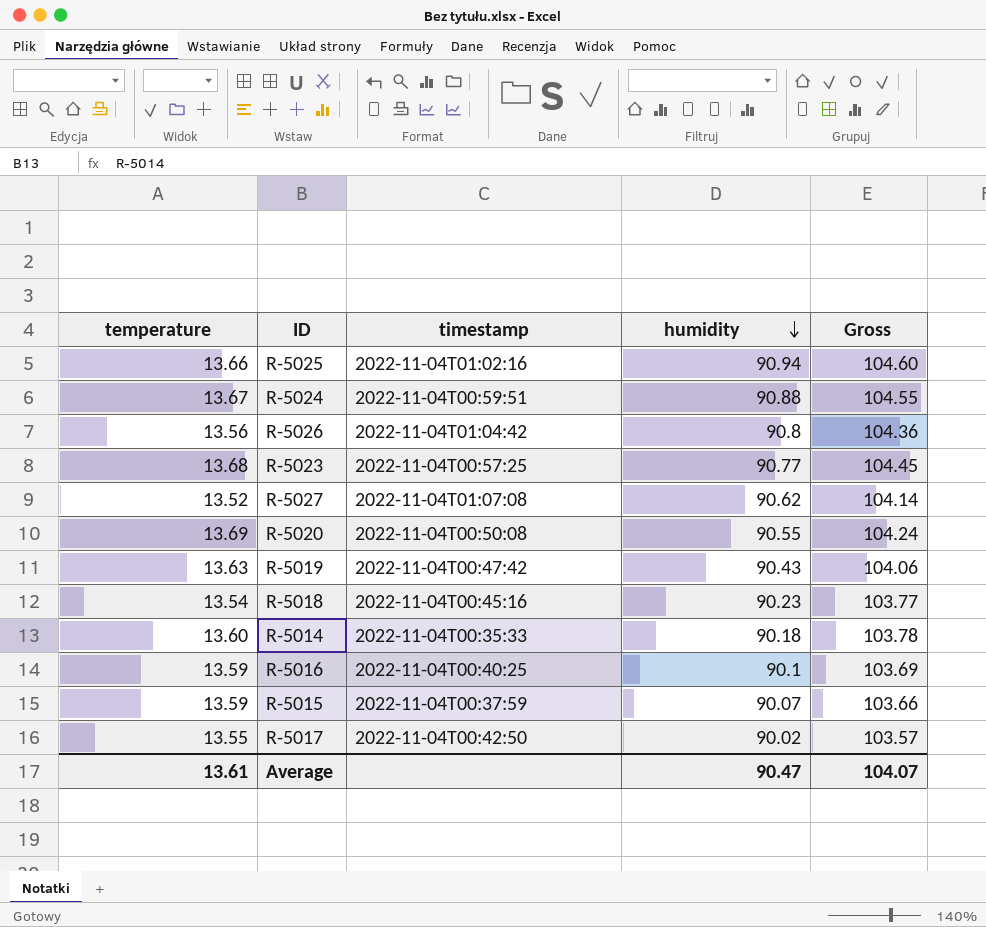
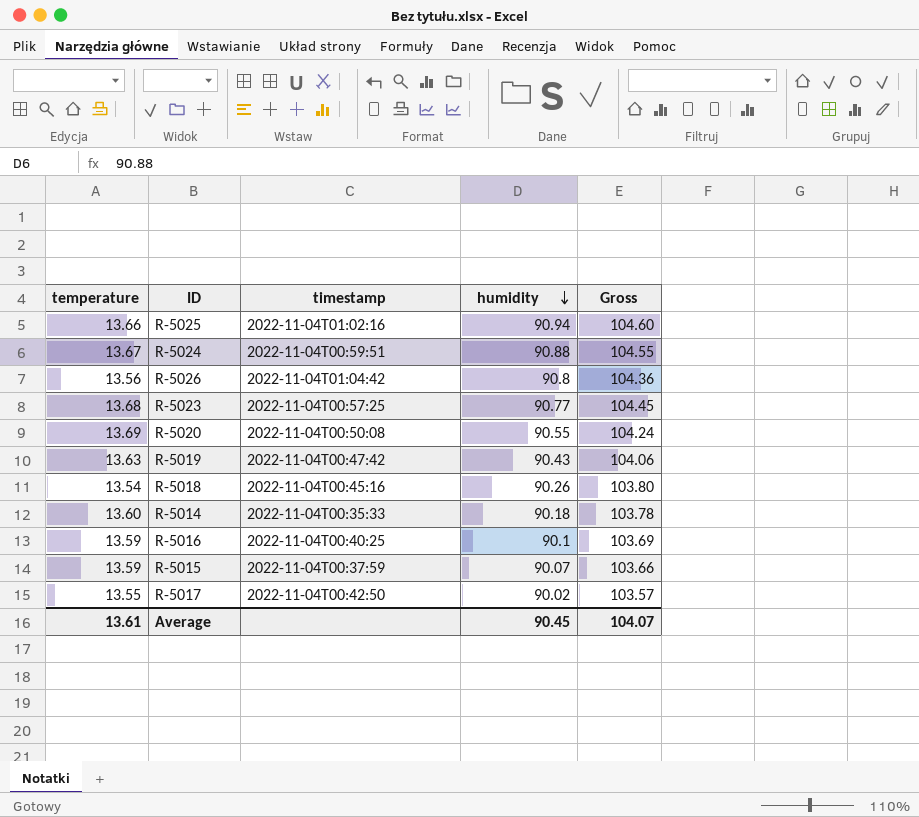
row R-5027: 13.52 | 2022-11-04T01:07:08 | 90.62 | 104.14 -> none
R-5018 | humidity: 90.23 -> 90.26
R-5018 | Gross: 103.77 -> 103.80
Average | humidity: 90.47 -> 90.45

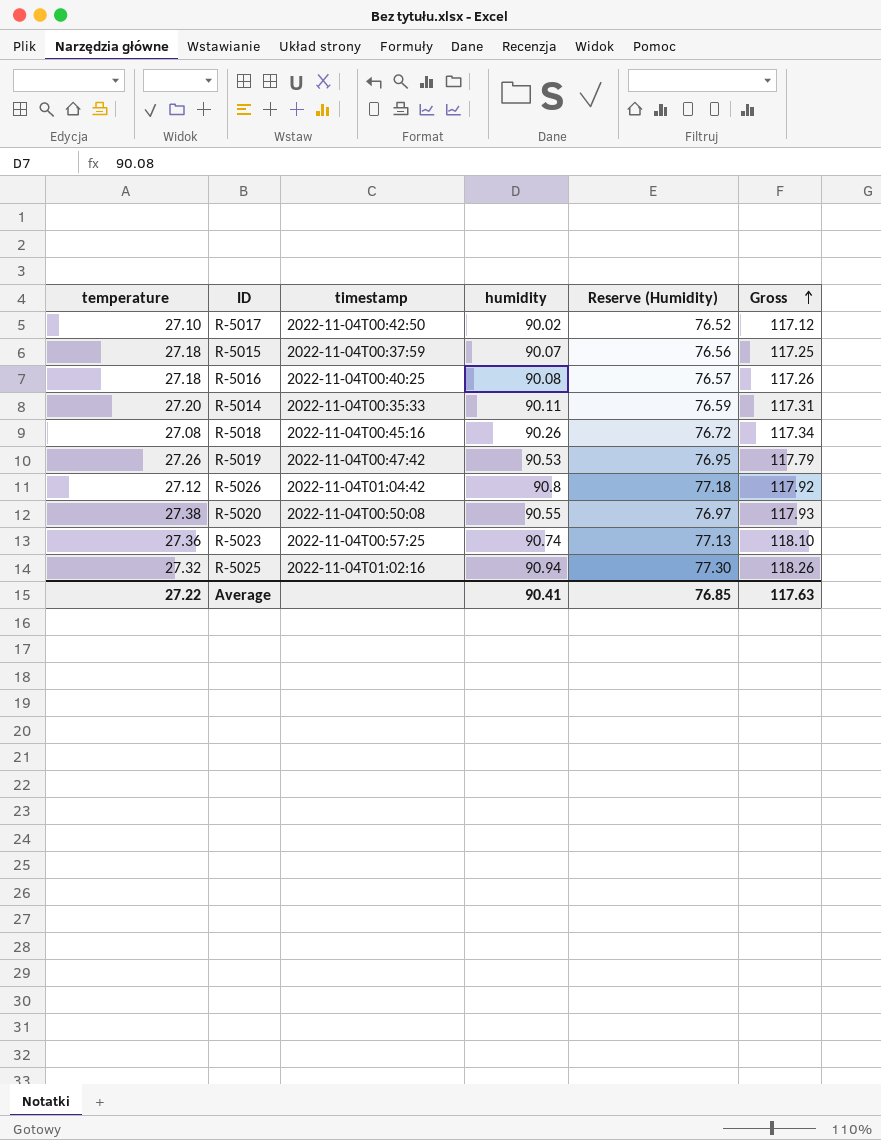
row order: humidity descending -> Gross ascending
column Reserve (Humidity) | formula: none -> [humidity] * 0.85
row R-5024: 13.67 | 2022-11-04T00:59:51 | 90.88 | 104.55 -> none
R-5017 | temperature: 13.55 -> 27.10
R-5017 | Gross: 103.57 -> 117.12
R-5015 | temperature: 13.59 -> 27.18
R-5015 | Gross: 103.66 -> 117.25
R-5016 | temperature: 13.59 -> 27.18
R-5016 | humidity: 90.1 -> 90.08
R-5016 | Gross: 103.69 -> 117.26
R-5014 | temperature: 13.60 -> 27.20
R-5014 | humidity: 90.18 -> 90.11
R-5014 | Gross: 103.78 -> 117.31
R-5018 | temperature: 13.54 -> 27.08
R-5018 | Gross: 103.80 -> 117.34
R-5019 | temperature: 13.63 -> 27.26
R-5019 | humidity: 90.43 -> 90.53
R-5019 | Gross: 104.06 -> 117.79
R-5026 | temperature: 13.56 -> 27.12
R-5026 | Gross: 104.36 -> 117.92
R-5020 | temperature: 13.69 -> 27.38
R-5020 | Gross: 104.24 -> 117.93
R-5023 | temperature: 13.68 -> 27.36
R-5023 | humidity: 90.77 -> 90.74
R-5023 | Gross: 104.45 -> 118.10
R-5025 | temperature: 13.66 -> 27.32
R-5025 | Gross: 104.60 -> 118.26
Average | temperature: 13.61 -> 27.22
Average | humidity: 90.45 -> 90.41
Average | Gross: 104.07 -> 117.63

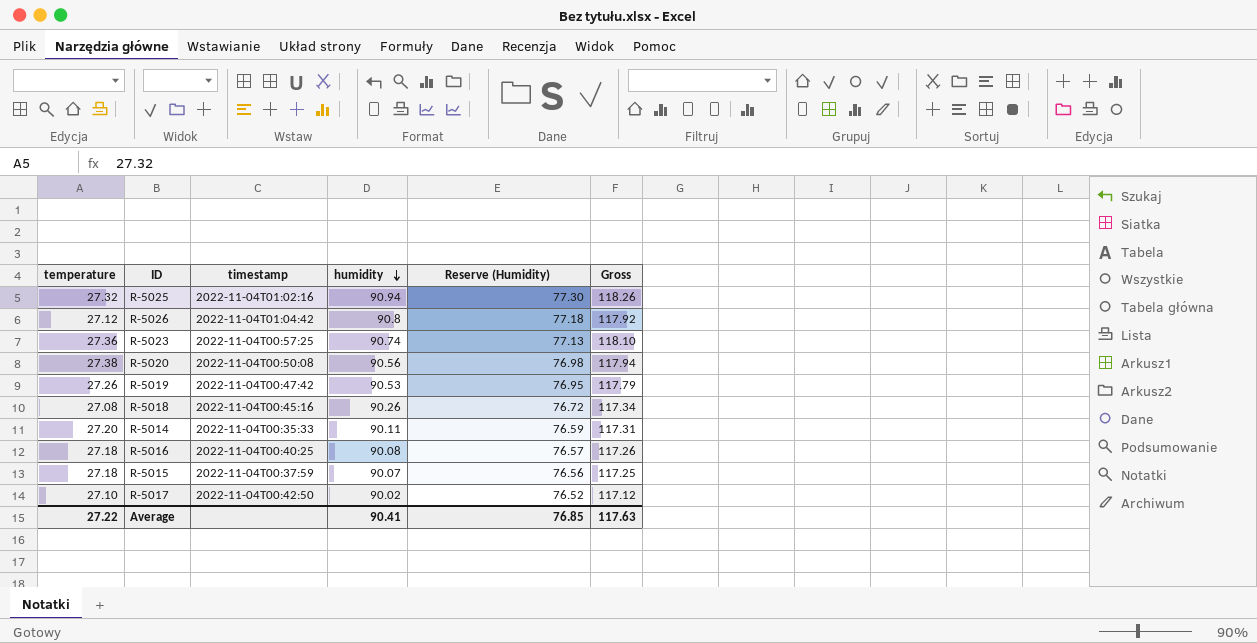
row order: Gross ascending -> humidity descending
R-5020 | humidity: 90.55 -> 90.56
R-5020 | Reserve (Humidity): 76.97 -> 76.98
R-5020 | Gross: 117.93 -> 117.94

